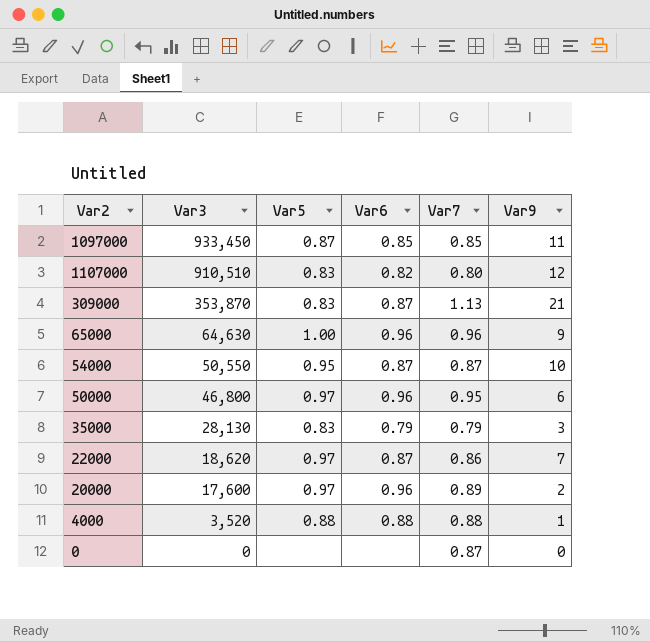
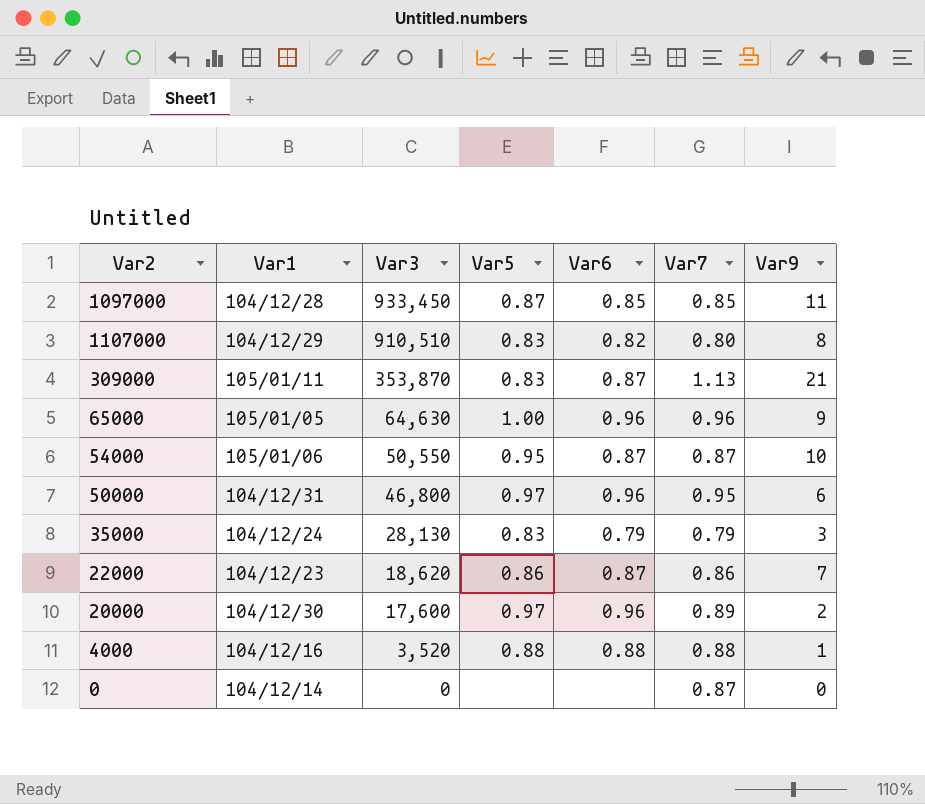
column Var1 | position: none -> 2
1107000 | Var9: 12 -> 8
22000 | Var5: 0.97 -> 0.86

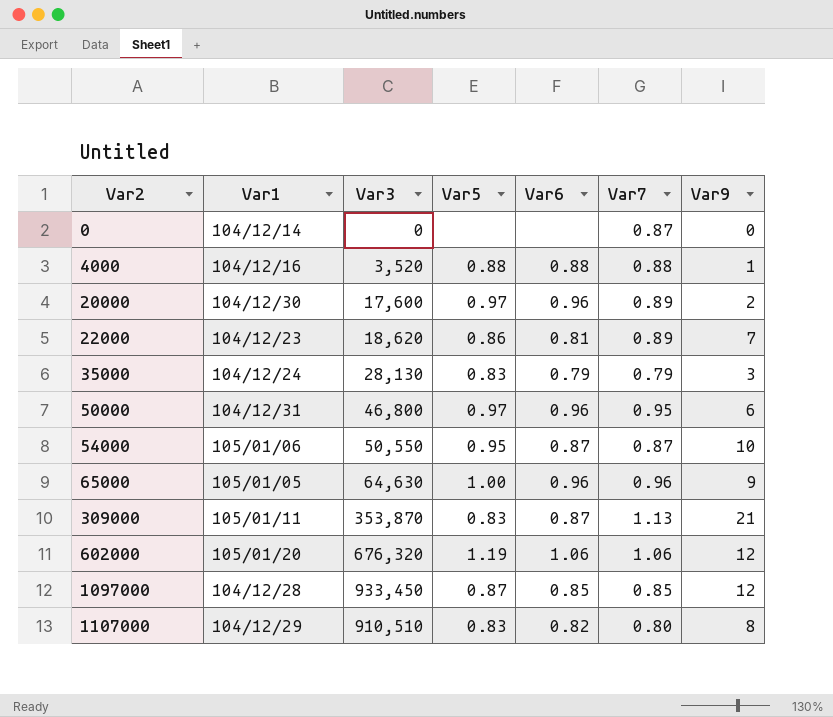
row order: Var3 descending -> Var2 ascending
22000 | Var6: 0.87 -> 0.81
22000 | Var7: 0.86 -> 0.89
row 602000: none -> 105/01/20 | 676,320 | 1.19 | 1.06 | 1.06 | 12
1097000 | Var9: 11 -> 12

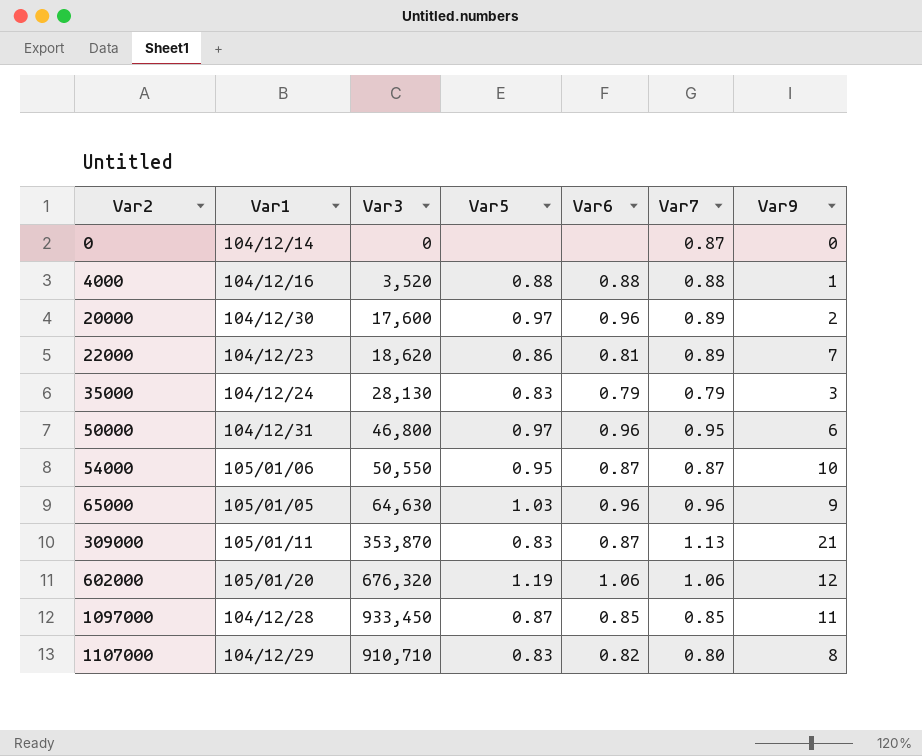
65000 | Var5: 1.00 -> 1.03
1097000 | Var9: 12 -> 11
1107000 | Var3: 910,510 -> 910,710

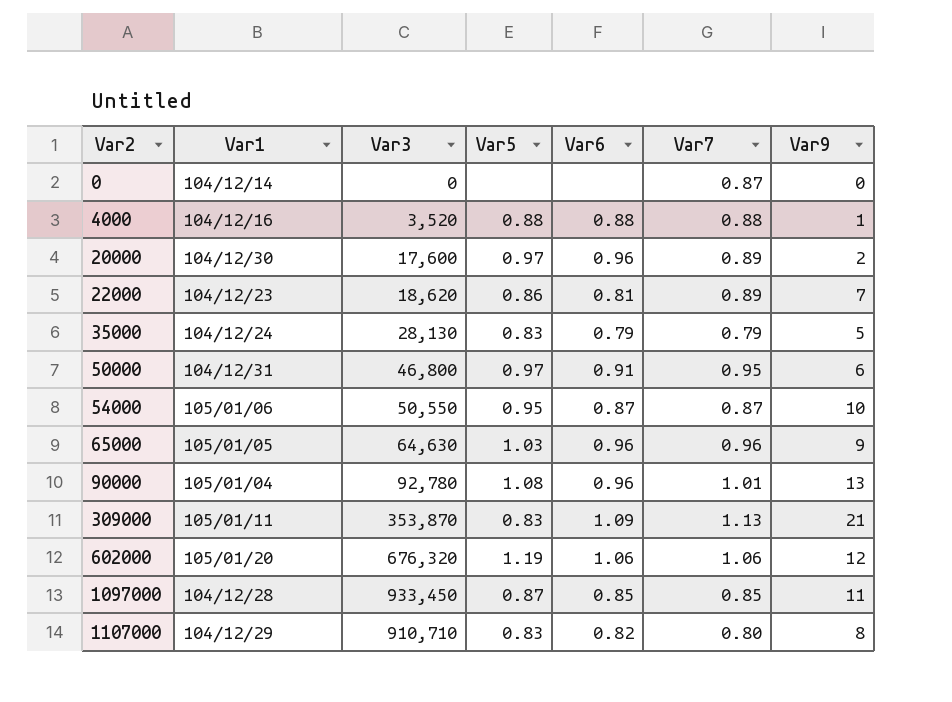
35000 | Var9: 3 -> 5
50000 | Var6: 0.96 -> 0.91
row 90000: none -> 105/01/04 | 92,780 | 1.08 | 0.96 | 1.01 | 13
309000 | Var6: 0.87 -> 1.09

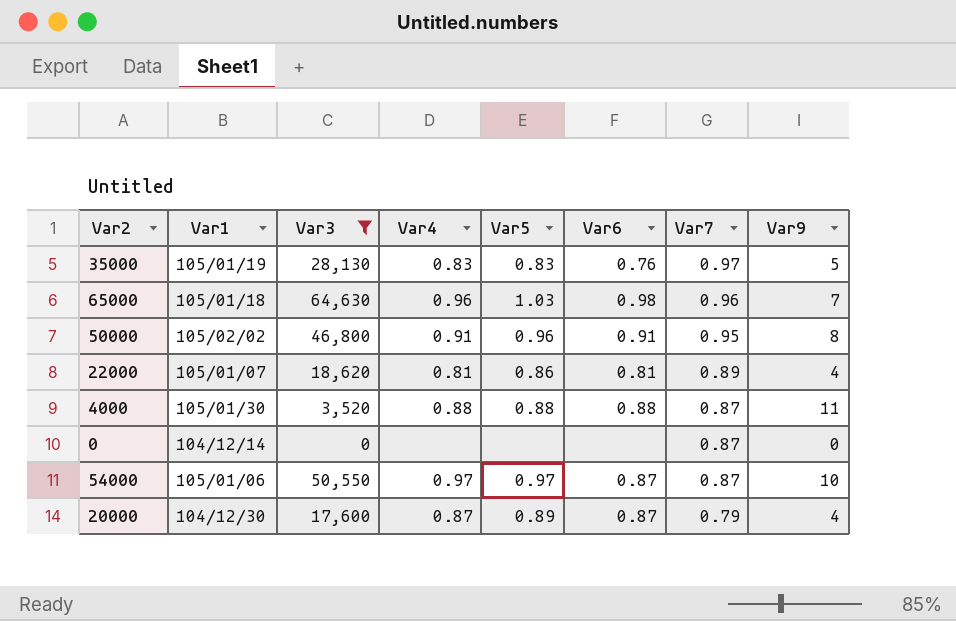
filter: none -> Var3 <= 64,630
row order: Var2 ascending -> Var7 descending
column Var4 | position: none -> 4
35000 | Var1: 104/12/24 -> 105/01/19
35000 | Var6: 0.79 -> 0.76
35000 | Var7: 0.79 -> 0.97
65000 | Var1: 105/01/05 -> 105/01/18
65000 | Var6: 0.96 -> 0.98
65000 | Var9: 9 -> 7
50000 | Var1: 104/12/31 -> 105/02/02
50000 | Var5: 0.97 -> 0.96
50000 | Var9: 6 -> 8
22000 | Var1: 104/12/23 -> 105/01/07
22000 | Var9: 7 -> 4
4000 | Var1: 104/12/16 -> 105/01/30
4000 | Var7: 0.88 -> 0.87
4000 | Var9: 1 -> 11
54000 | Var5: 0.95 -> 0.97
20000 | Var5: 0.97 -> 0.89
20000 | Var6: 0.96 -> 0.87
20000 | Var7: 0.89 -> 0.79
20000 | Var9: 2 -> 4

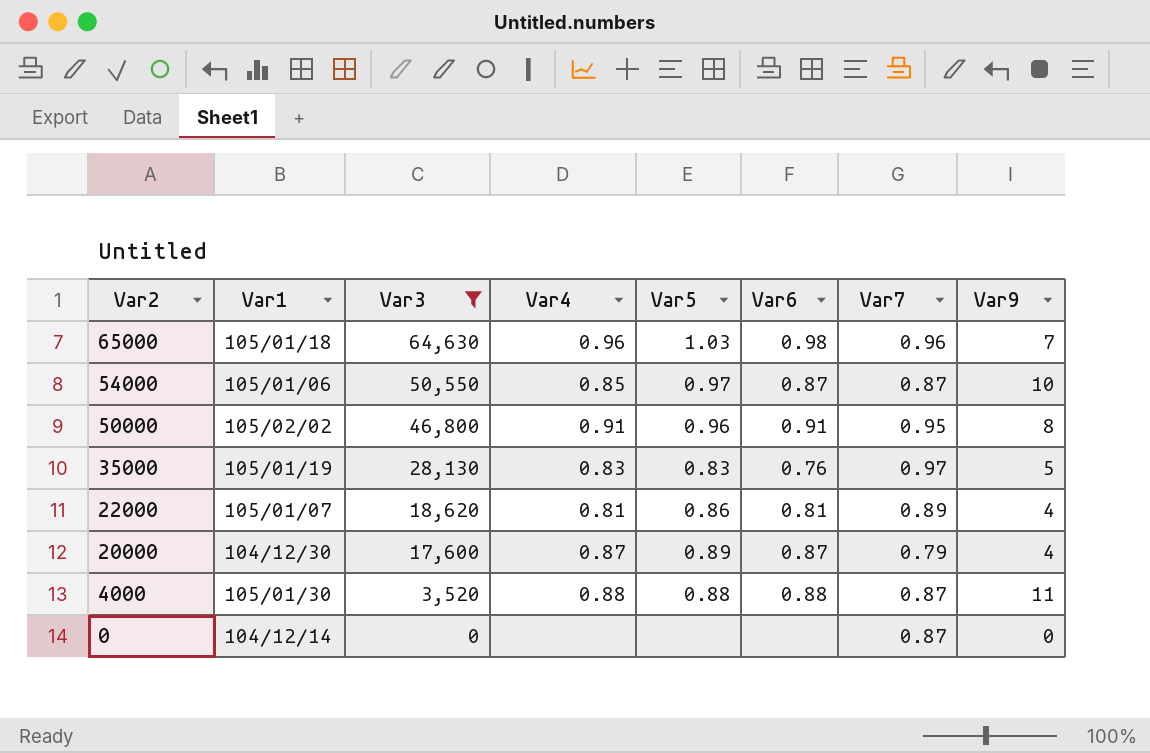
row order: Var7 descending -> Var2 descending
54000 | Var4: 0.97 -> 0.85

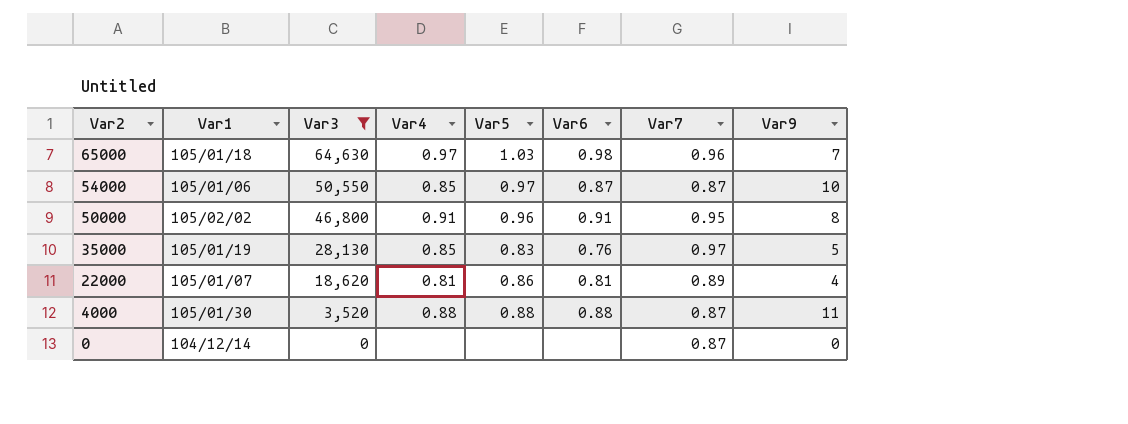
row 20000: 104/12/30 | 17,600 | 0.87 | 0.89 | 0.87 | 0.79 | 4 -> none
65000 | Var4: 0.96 -> 0.97
35000 | Var4: 0.83 -> 0.85

